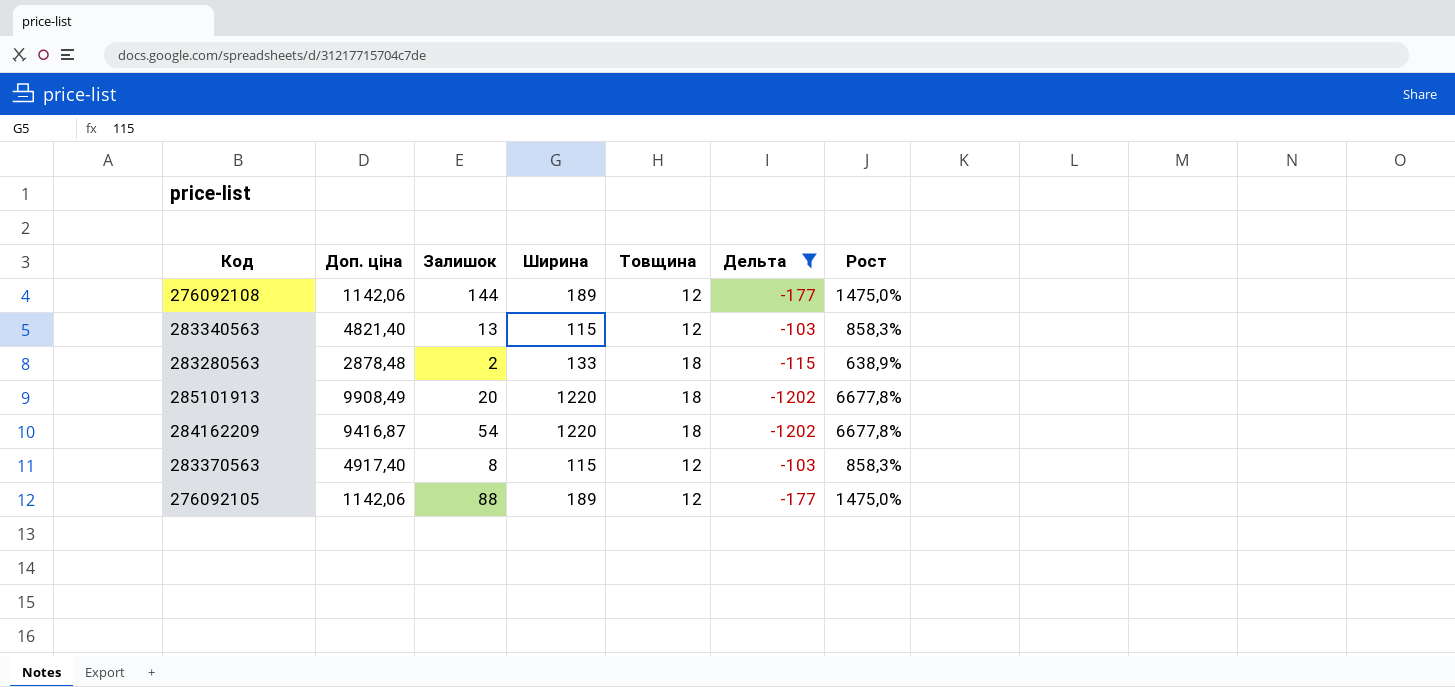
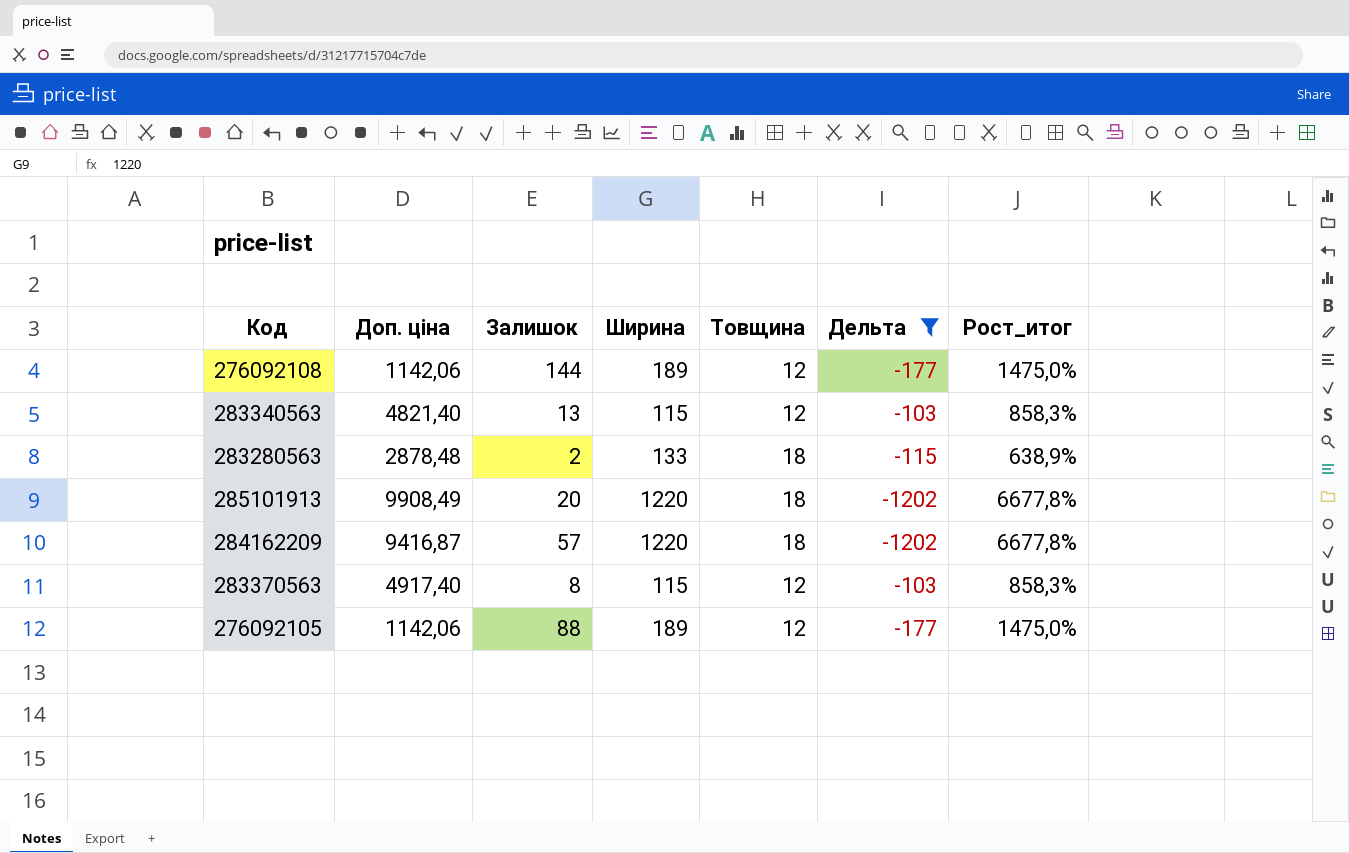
column name: Рост -> Рост_итог
284162209 | Залишок: 54 -> 57

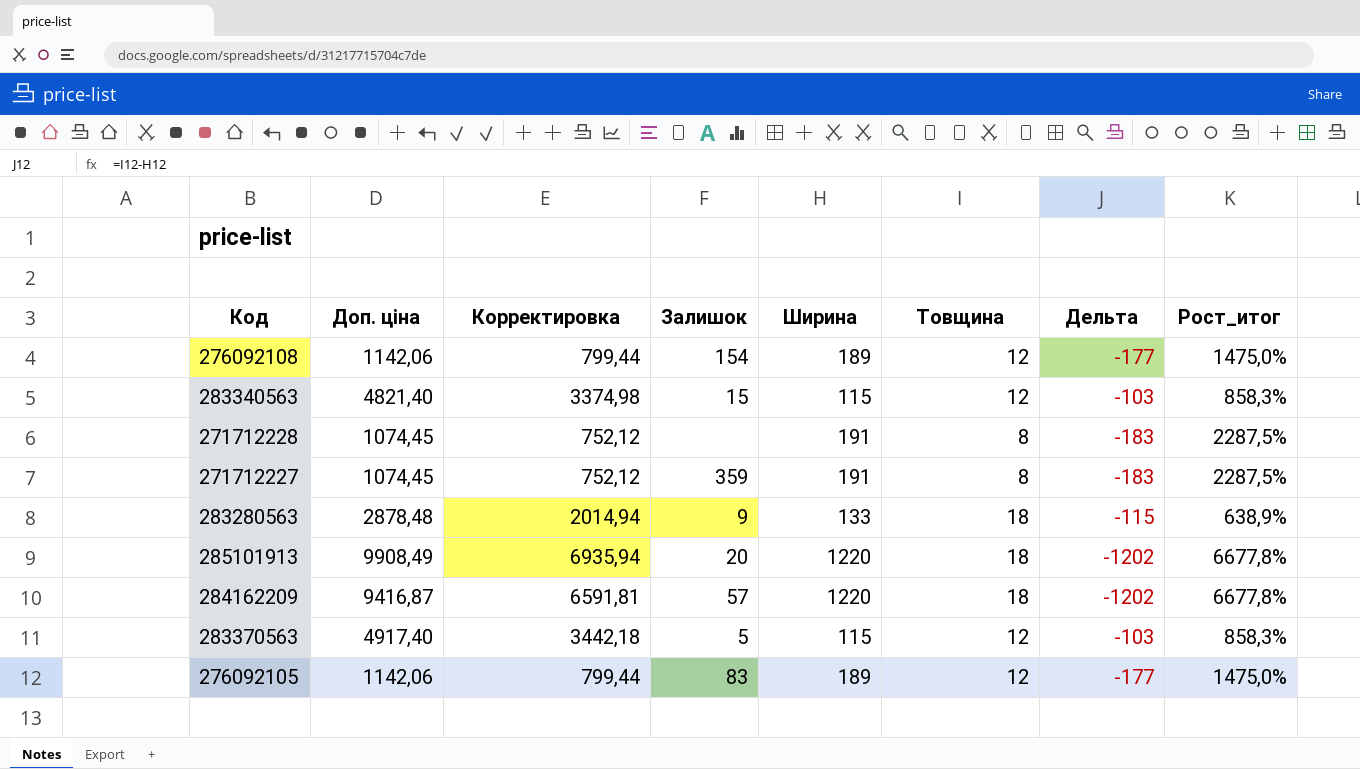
filter: Дельта != -183 -> none
column Корректировка | formula: none -> [Доп. ціна] * 0,7
276092108 | Залишок: 144 -> 154
283340563 | Залишок: 13 -> 15
283280563 | Залишок: 2 -> 9
283370563 | Залишок: 8 -> 5
276092105 | Залишок: 88 -> 83

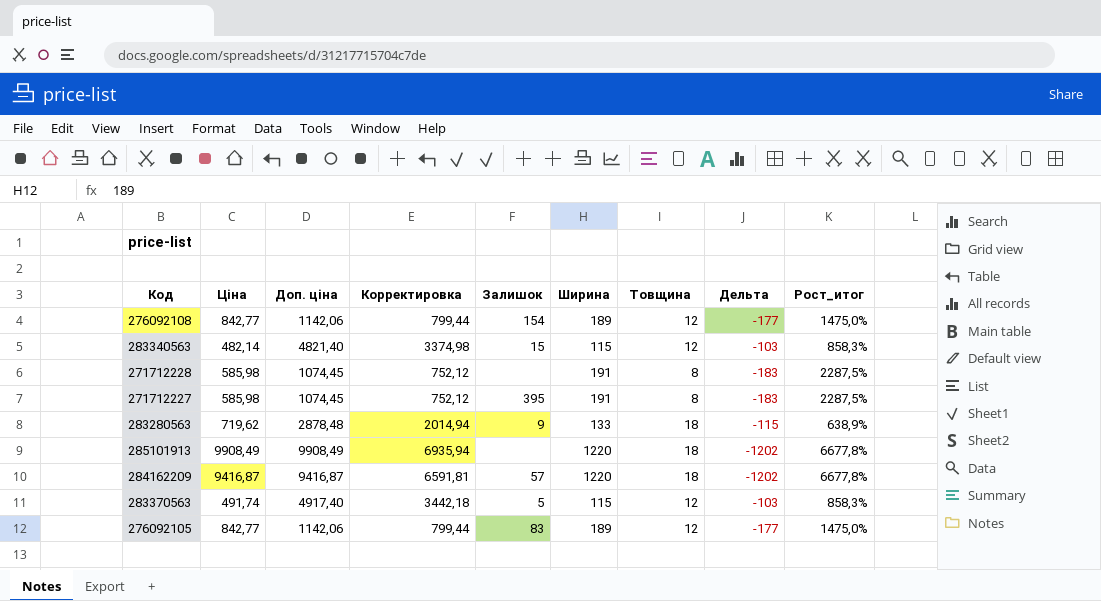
column Ціна | position: none -> 2
271712227 | Залишок: 359 -> 395
285101913 | Залишок: 20 -> none

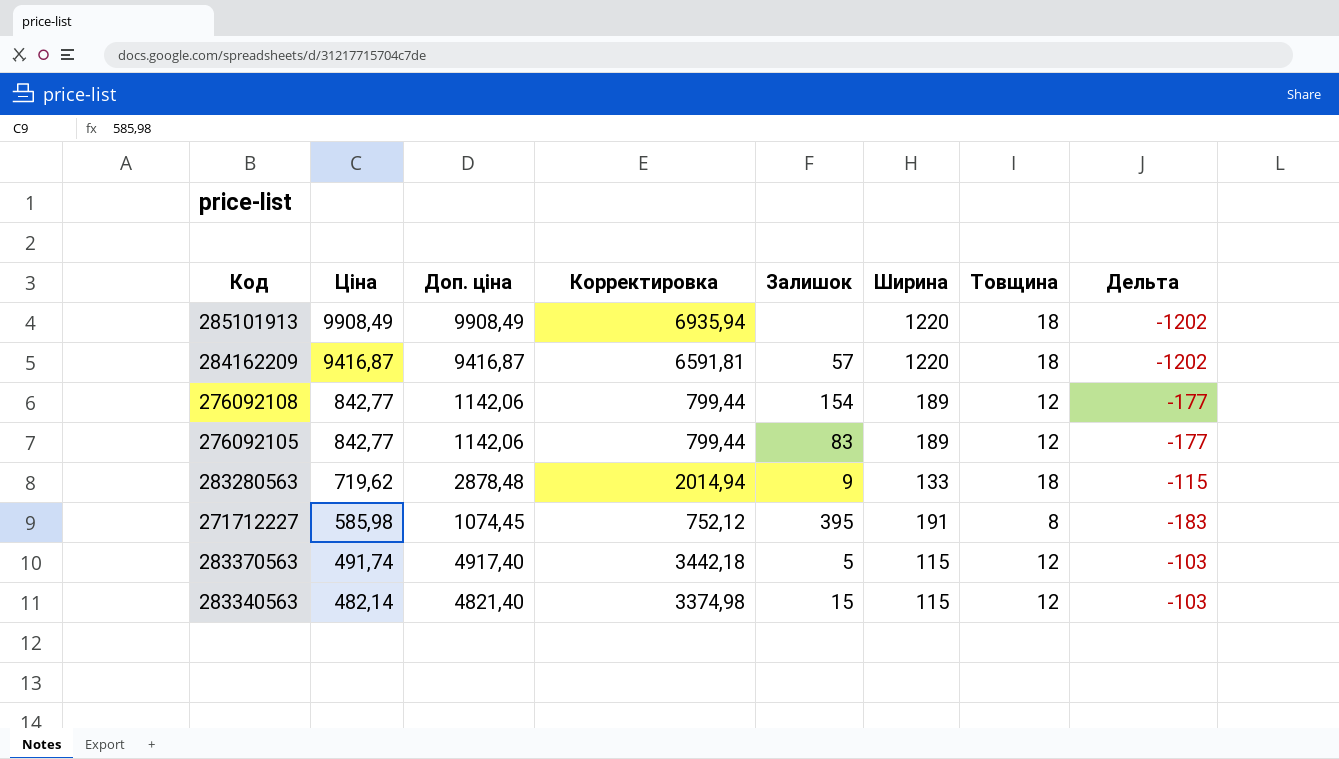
row order: none -> Ціна descending
column Рост_итог | formula: ([Ширина] - [Товщина]) / [Товщина] -> none
row 271712228: 585,98 | 1074,45 | 752,12 | none | 191 | 8 | -183 | 2287,5% -> none

